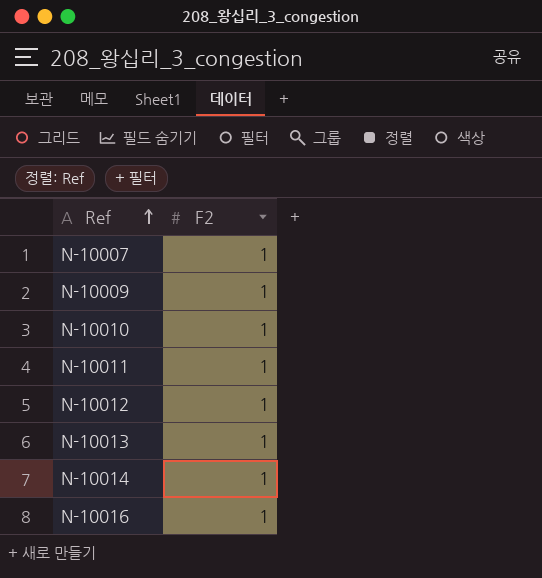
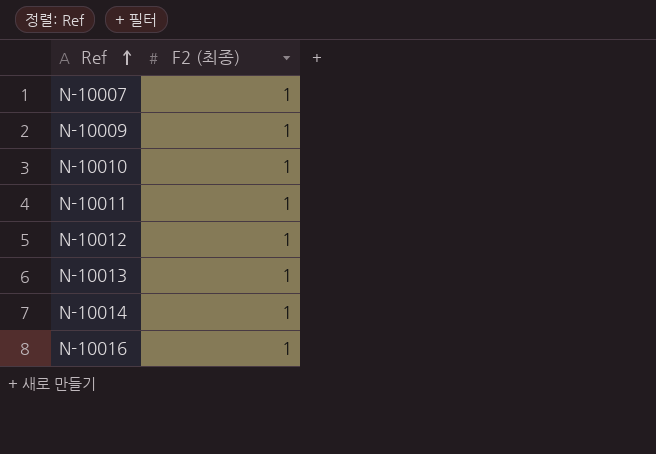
column name: F2 -> F2 (최종)

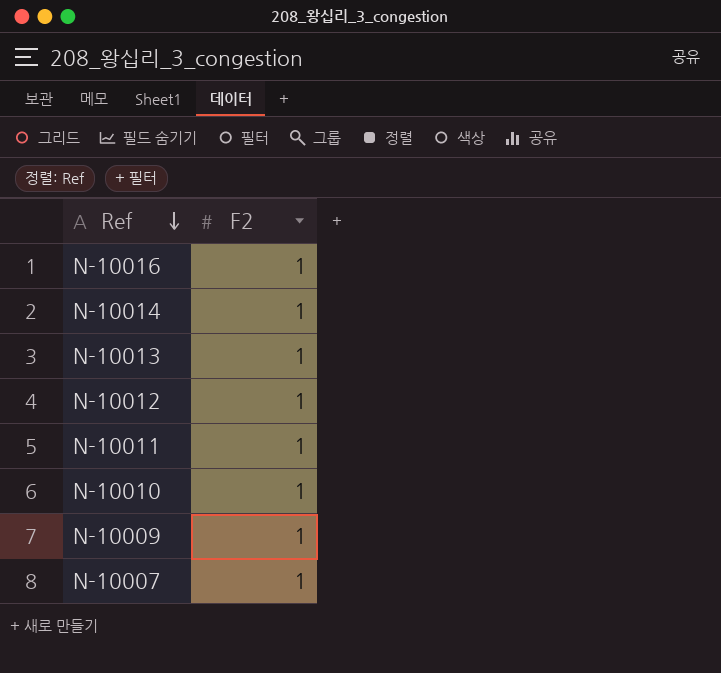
row order: Ref ascending -> Ref descending
column name: F2 (최종) -> F2

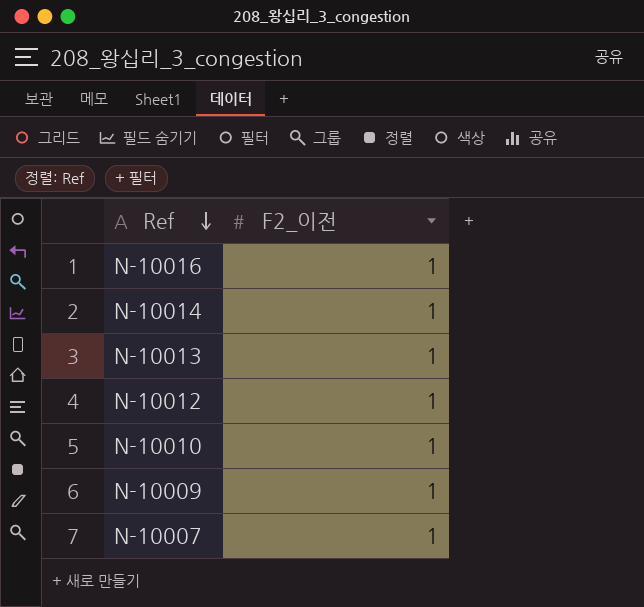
column name: F2 -> F2_이전
row N-10011: 1 -> none

